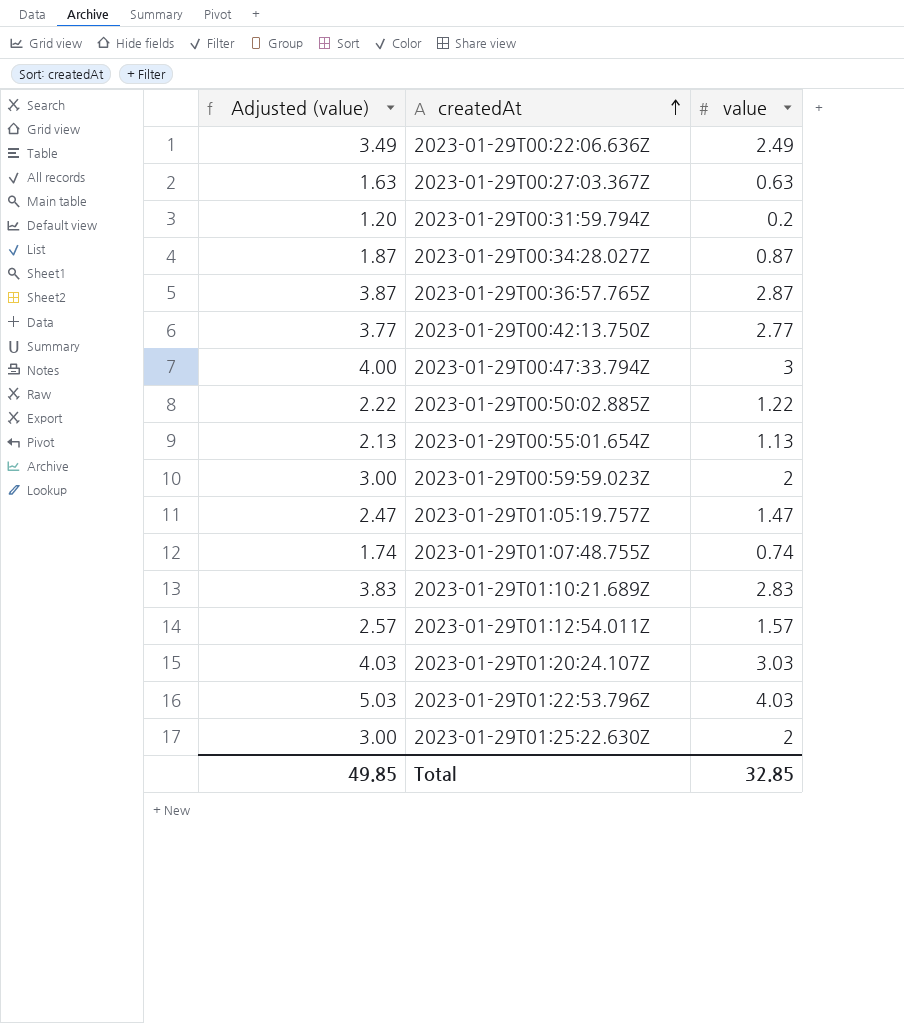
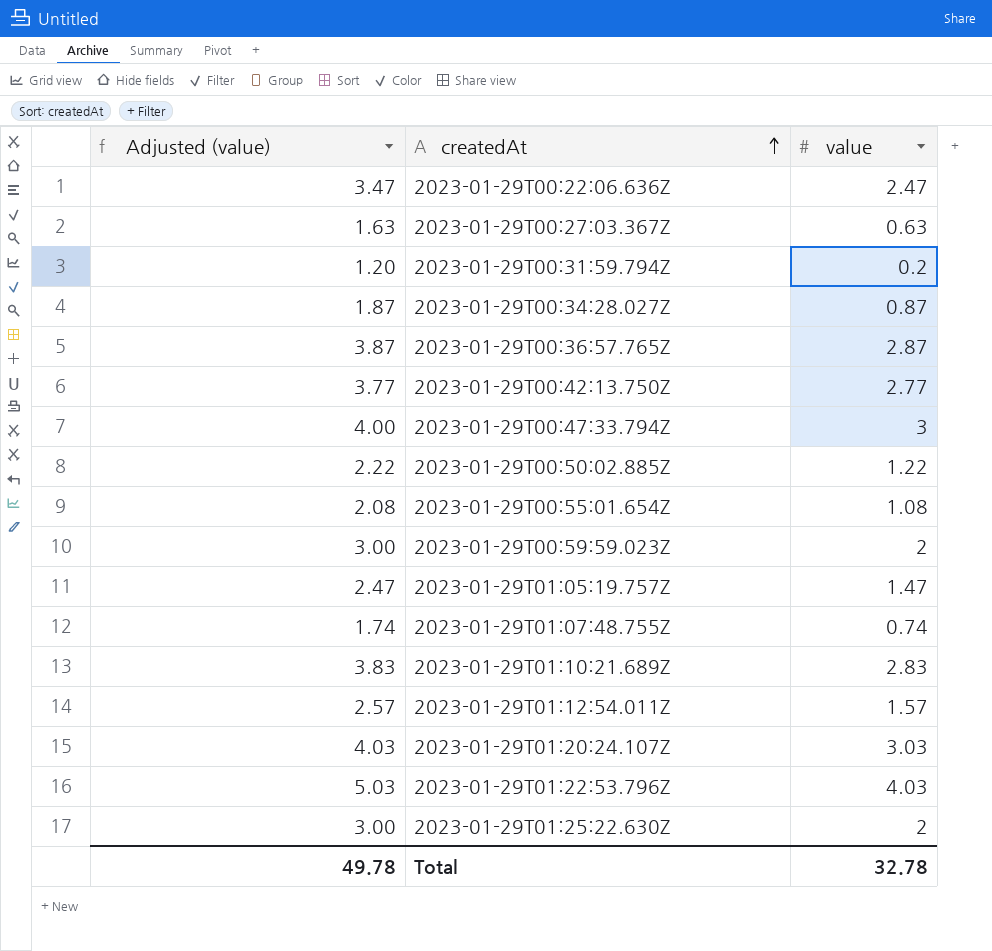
2023-01-29T00:22:06.636Z | Adjusted (value): 3.49 -> 3.47
2023-01-29T00:22:06.636Z | value: 2.49 -> 2.47
2023-01-29T00:55:01.654Z | Adjusted (value): 2.13 -> 2.08
2023-01-29T00:55:01.654Z | value: 1.13 -> 1.08
Total | Adjusted (value): 49.85 -> 49.78
Total | value: 32.85 -> 32.78

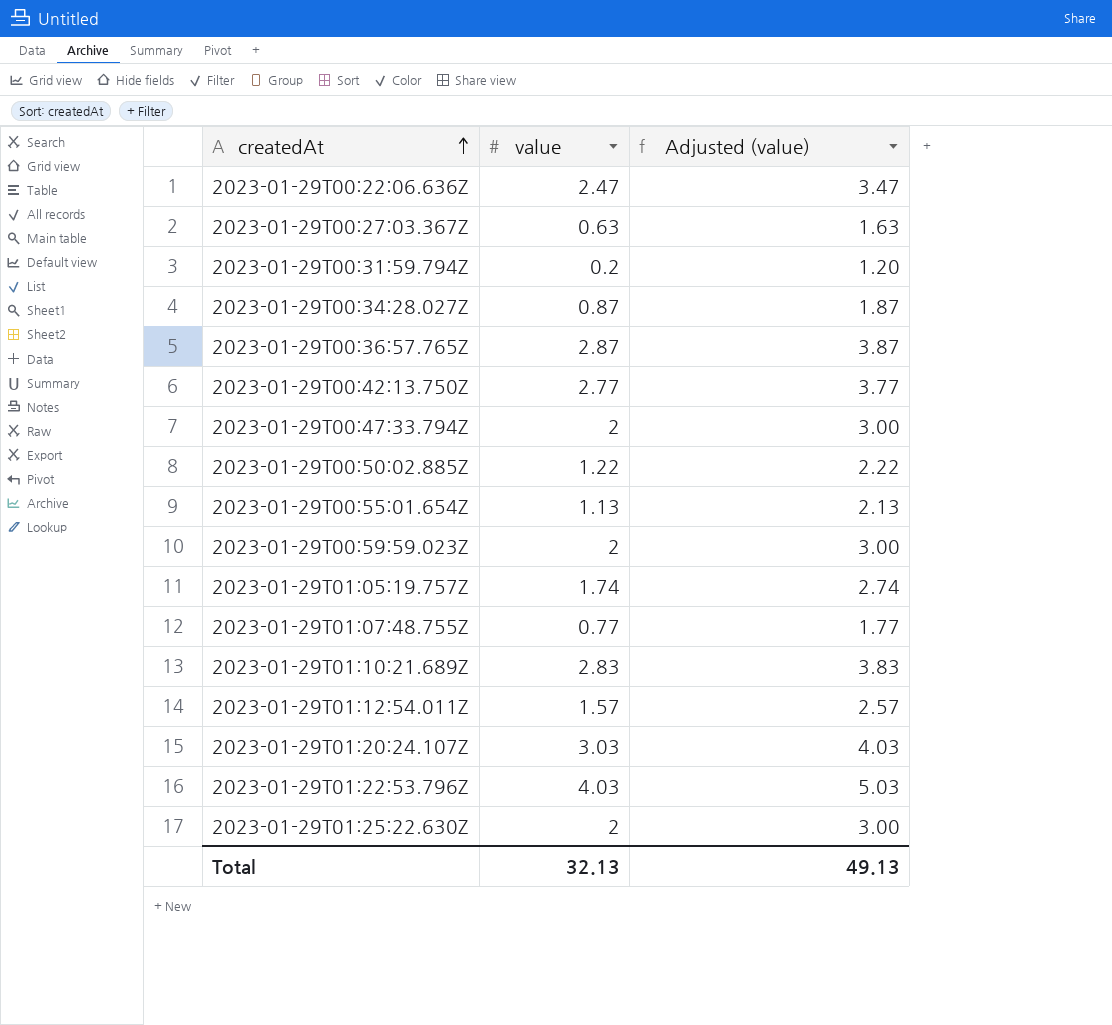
column Adjusted (value) | position: 1 -> 3
2023-01-29T00:47:33.794Z | value: 3 -> 2
2023-01-29T00:47:33.794Z | Adjusted (value): 4.00 -> 3.00
2023-01-29T00:55:01.654Z | value: 1.08 -> 1.13
2023-01-29T00:55:01.654Z | Adjusted (value): 2.08 -> 2.13
2023-01-29T01:05:19.757Z | value: 1.47 -> 1.74
2023-01-29T01:05:19.757Z | Adjusted (value): 2.47 -> 2.74
2023-01-29T01:07:48.755Z | value: 0.74 -> 0.77
2023-01-29T01:07:48.755Z | Adjusted (value): 1.74 -> 1.77
Total | value: 32.78 -> 32.13
Total | Adjusted (value): 49.78 -> 49.13

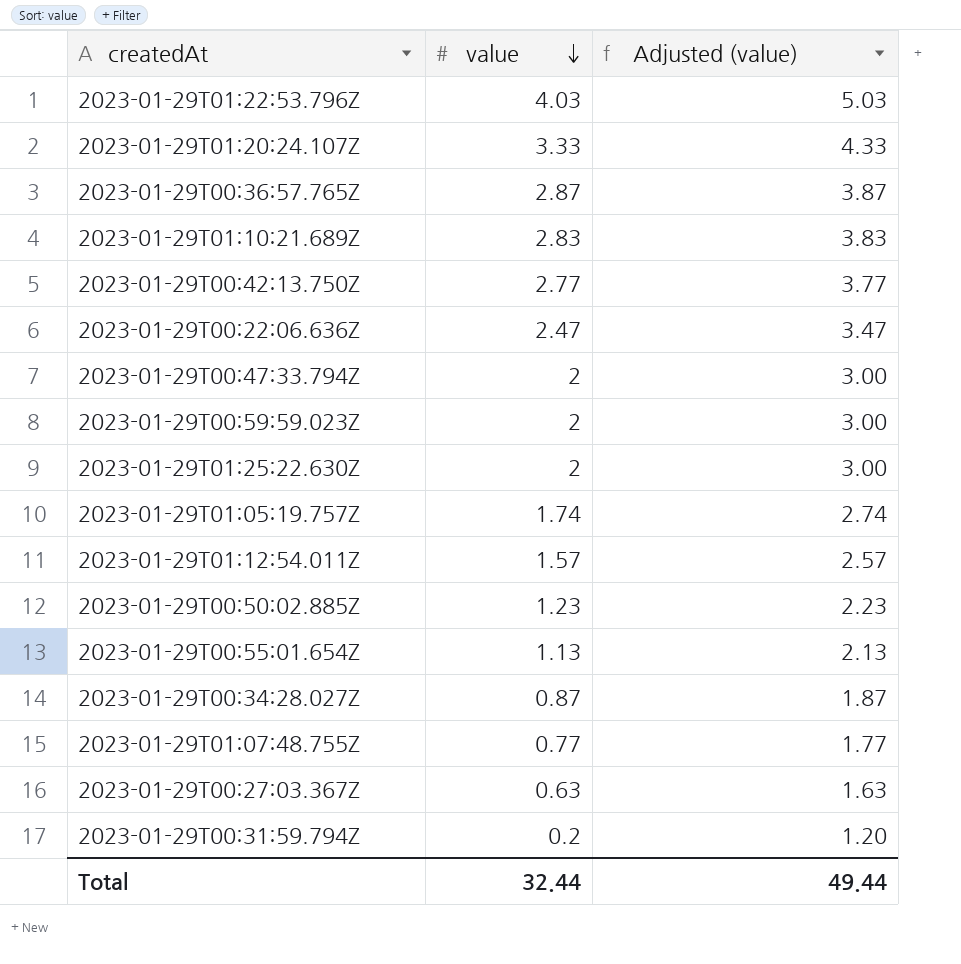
row order: createdAt ascending -> value descending
2023-01-29T01:20:24.107Z | value: 3.03 -> 3.33
2023-01-29T01:20:24.107Z | Adjusted (value): 4.03 -> 4.33
2023-01-29T00:50:02.885Z | value: 1.22 -> 1.23
2023-01-29T00:50:02.885Z | Adjusted (value): 2.22 -> 2.23
Total | value: 32.13 -> 32.44
Total | Adjusted (value): 49.13 -> 49.44

